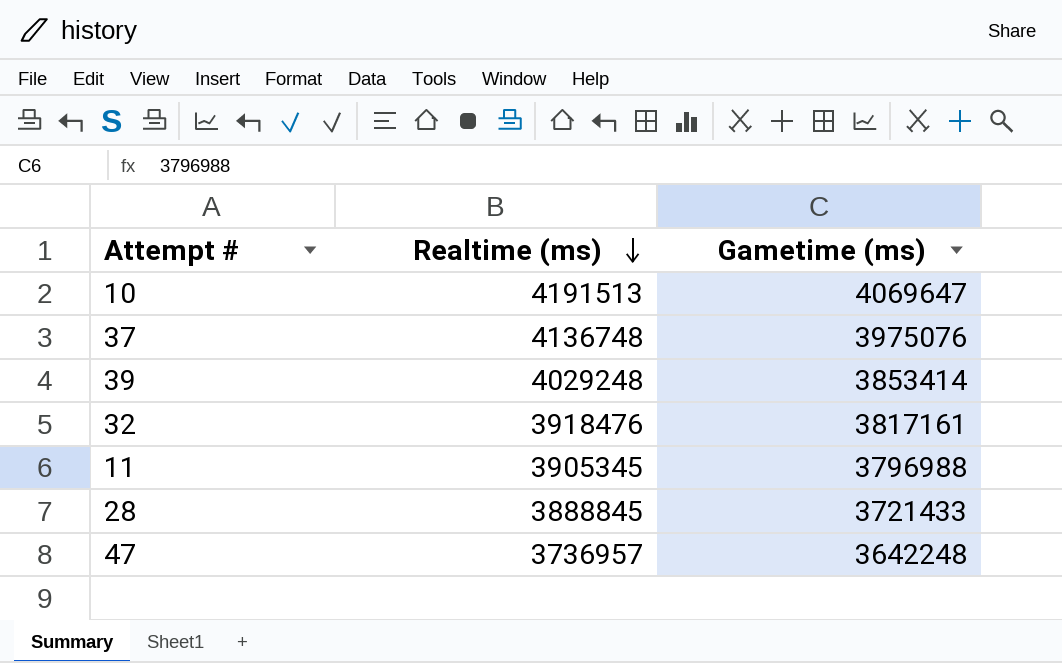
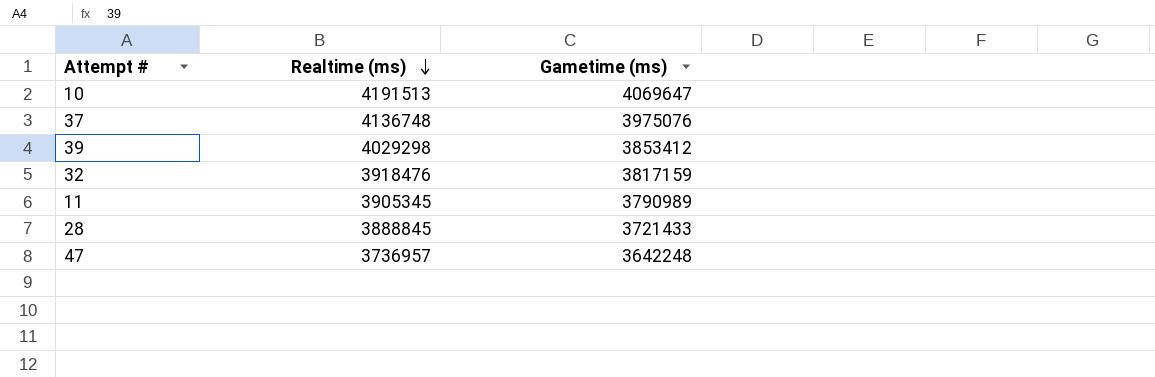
39 | Realtime (ms): 4029248 -> 4029298
39 | Gametime (ms): 3853414 -> 3853412
32 | Gametime (ms): 3817161 -> 3817159
11 | Gametime (ms): 3796988 -> 3790989

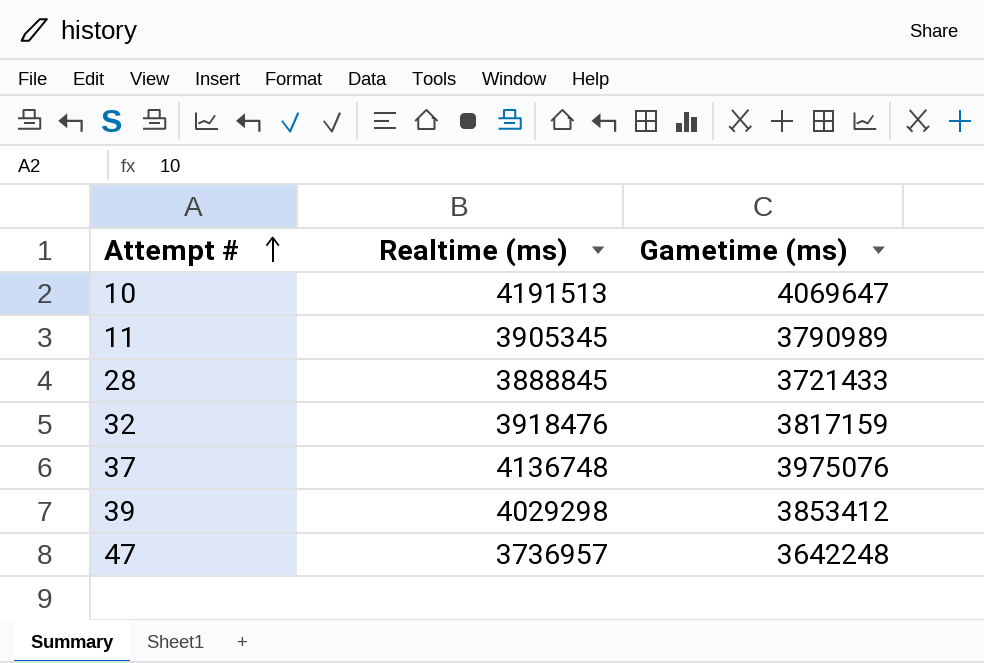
row order: Realtime (ms) descending -> Attempt # ascending

